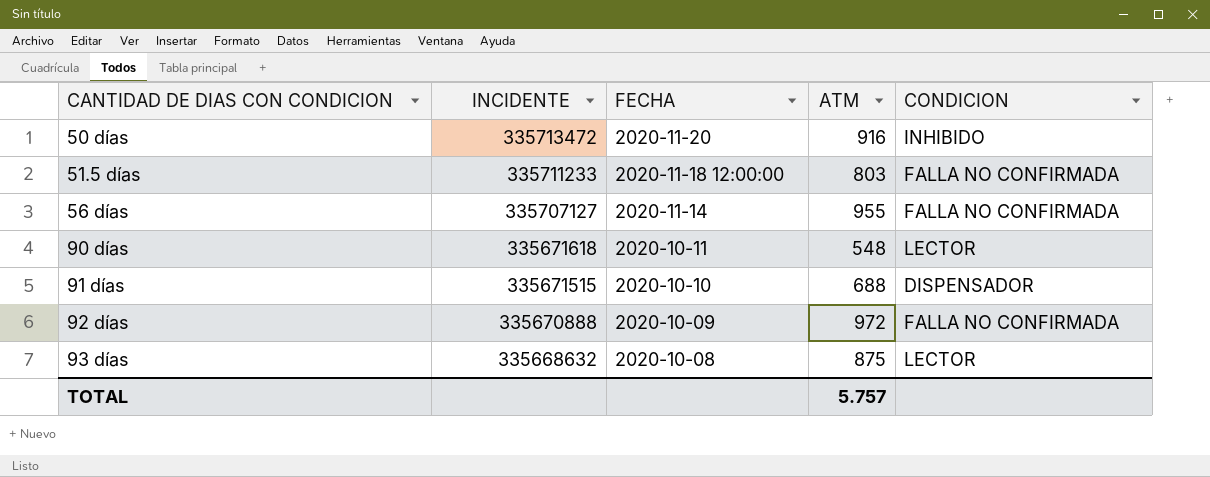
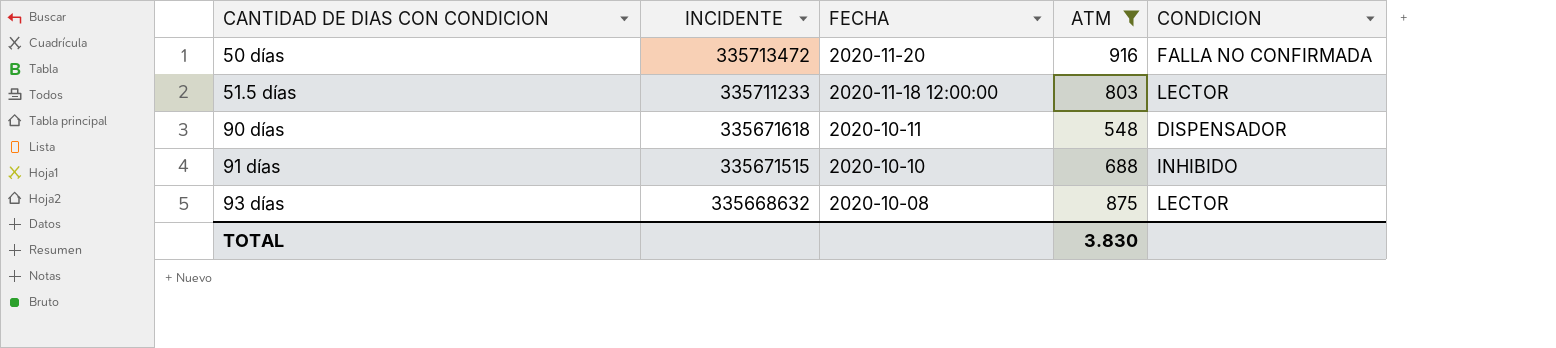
filter: none -> ATM <= 916
50 días | CONDICION: INHIBIDO -> FALLA NO CONFIRMADA
51.5 días | CONDICION: FALLA NO CONFIRMADA -> LECTOR
90 días | CONDICION: LECTOR -> DISPENSADOR
91 días | CONDICION: DISPENSADOR -> INHIBIDO
TOTAL | ATM: 5.757 -> 3.830

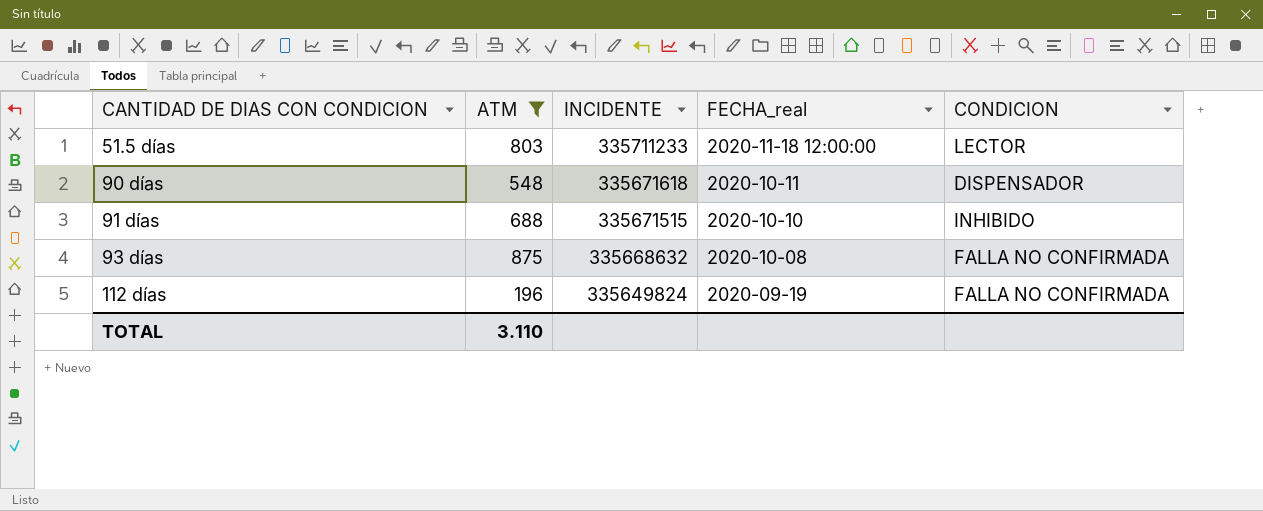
column ATM | position: 4 -> 2
column name: FECHA -> FECHA_real
row 50 días: 335713472 | 2020-11-20 | 916 | FALLA NO CONFIRMADA -> none
93 días | CONDICION: LECTOR -> FALLA NO CONFIRMADA
row 112 días: none -> 196 | 335649824 | 2020-09-19 | FALLA NO CONFIRMADA
TOTAL | ATM: 3.830 -> 3.110

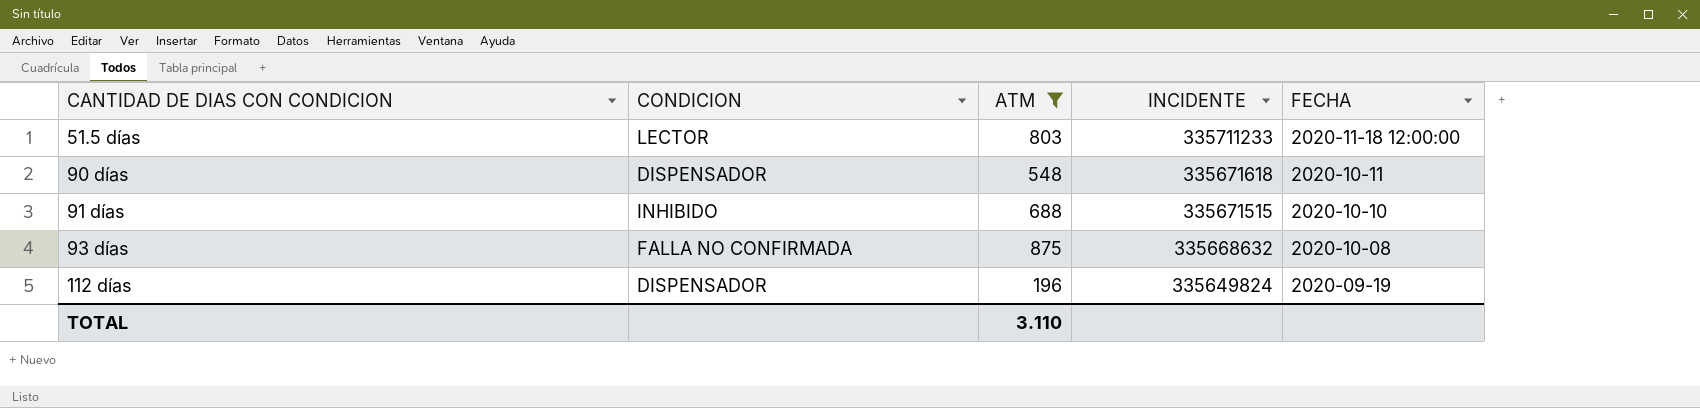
column CONDICION | position: 5 -> 2
column name: FECHA_real -> FECHA
112 días | CONDICION: FALLA NO CONFIRMADA -> DISPENSADOR

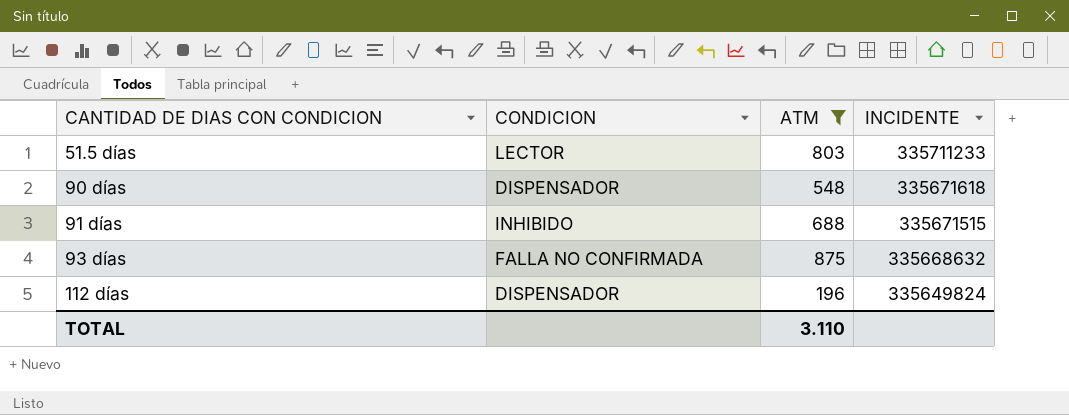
column FECHA | position: 5 -> none

